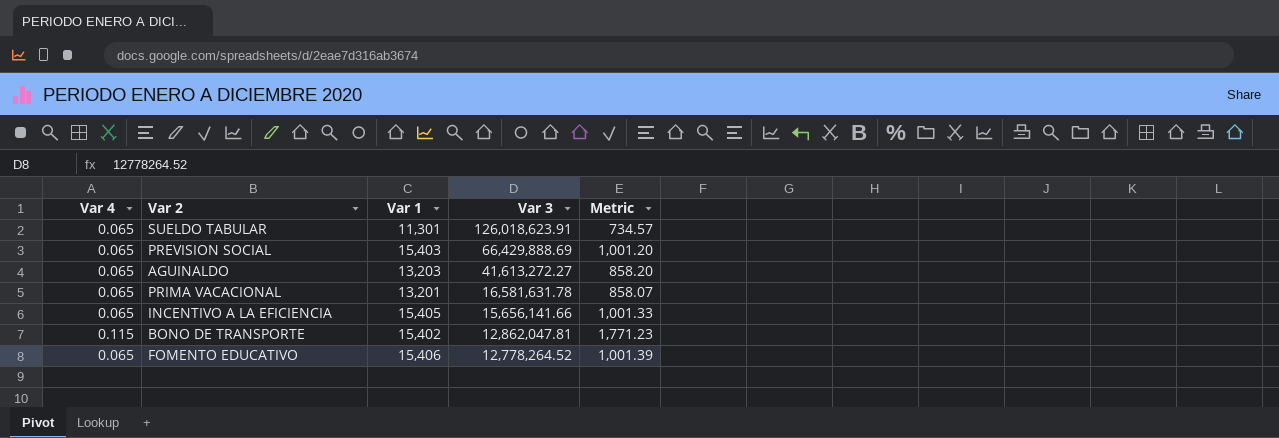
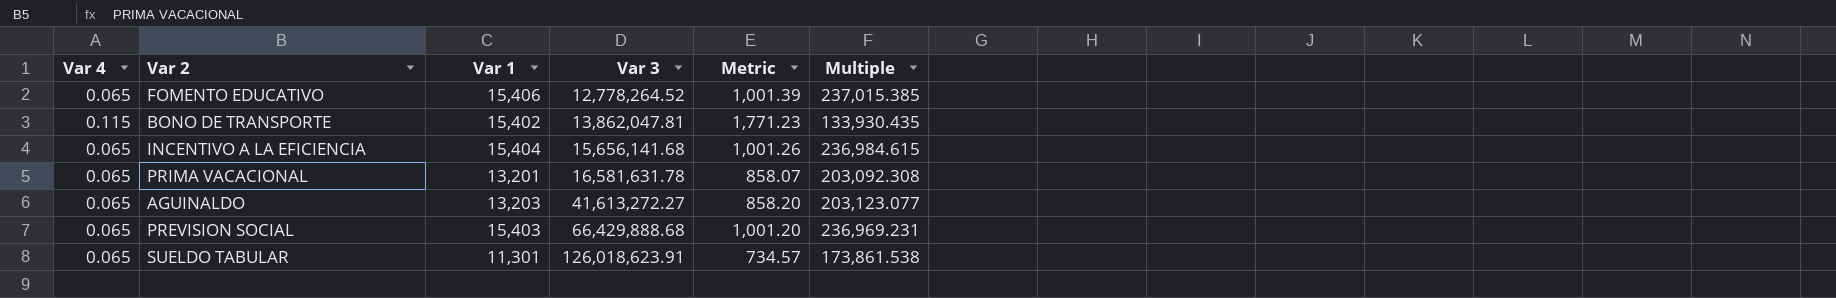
row order: Var 3 descending -> Var 3 ascending
column Multiple | formula: none -> [Var 1] / [Var 4]
BONO DE TRANSPORTE | Var 3: 12,862,047.81 -> 13,862,047.81
INCENTIVO A LA EFICIENCIA | Var 1: 15,405 -> 15,404
INCENTIVO A LA EFICIENCIA | Var 3: 15,656,141.66 -> 15,656,141.68
INCENTIVO A LA EFICIENCIA | Metric: 1,001.33 -> 1,001.26
PREVISION SOCIAL | Var 3: 66,429,888.69 -> 66,429,888.68

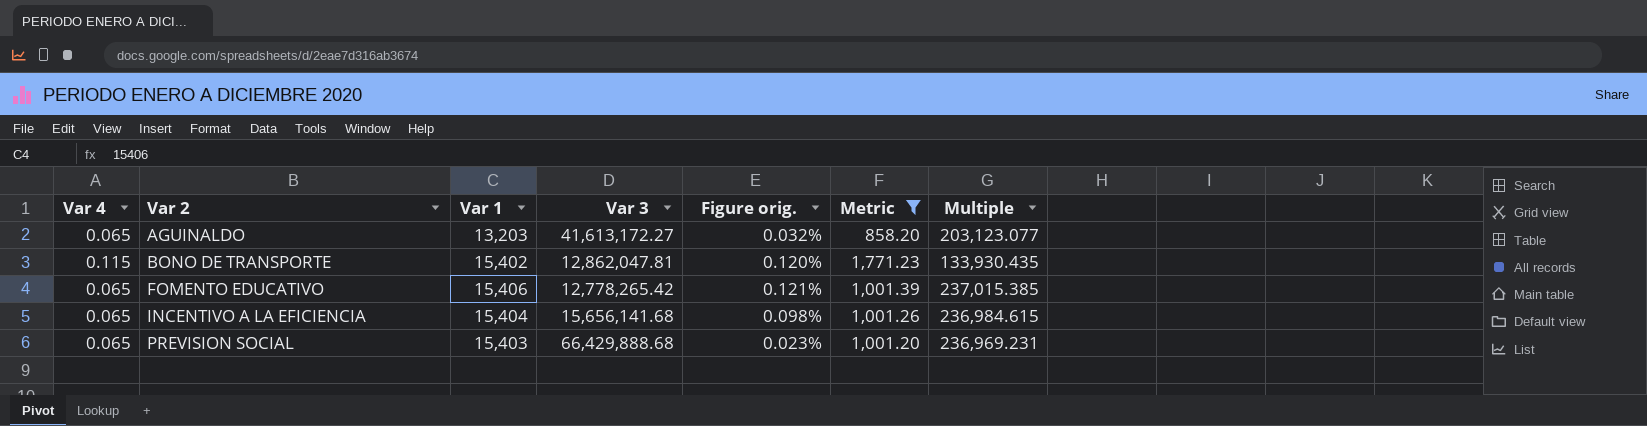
filter: none -> Metric >= 858.20
row order: Var 3 ascending -> Var 2 ascending
column Figure orig. | formula: none -> [Var 1] / [Var 3]
AGUINALDO | Var 3: 41,613,272.27 -> 41,613,172.27
BONO DE TRANSPORTE | Var 3: 13,862,047.81 -> 12,862,047.81
FOMENTO EDUCATIVO | Var 3: 12,778,264.52 -> 12,778,265.42

